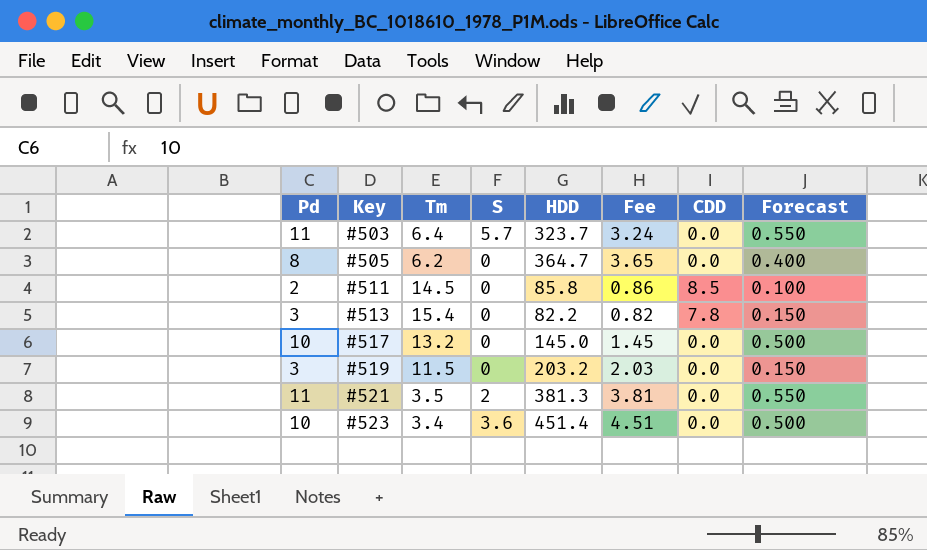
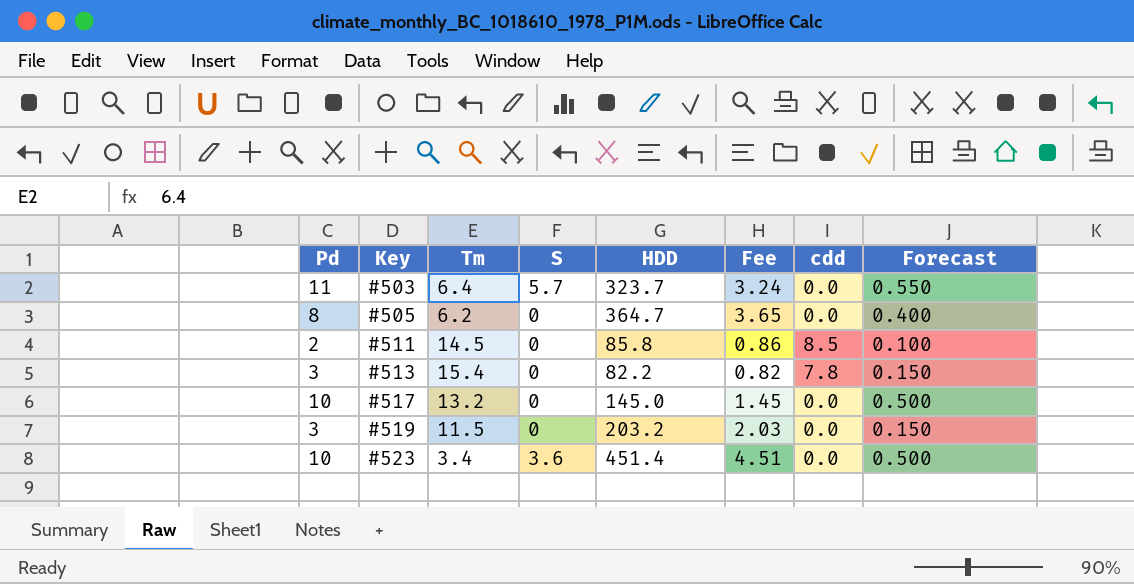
column name: CDD -> cdd
row #521: 11 | 3.5 | 2 | 381.3 | 3.81 | 0.0 | 0.550 -> none

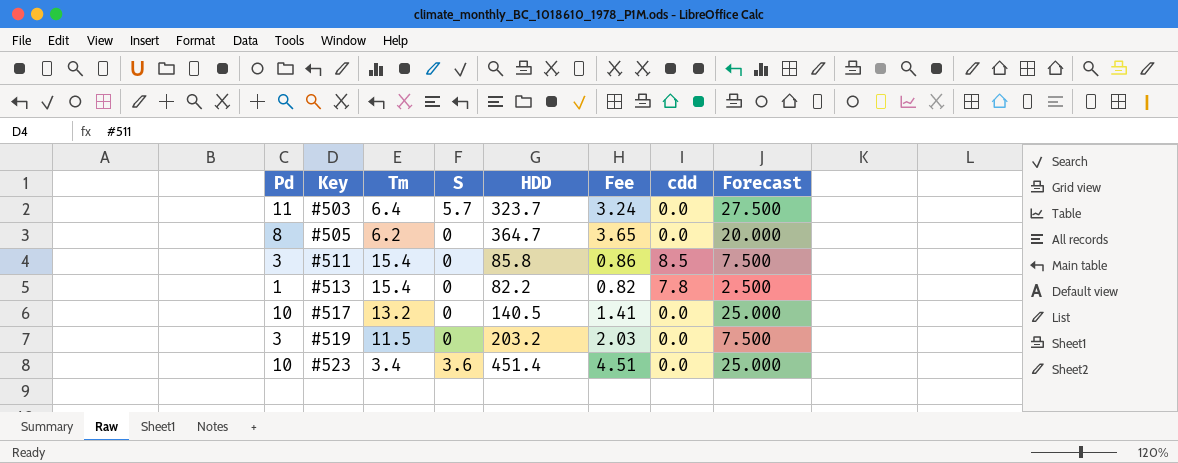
column Forecast | formula: [Pd] * 0.05 -> [Pd] * 2.5
#511 | Pd: 2 -> 3
#511 | Tm: 14.5 -> 15.4
#513 | Pd: 3 -> 1
#517 | HDD: 145.0 -> 140.5
#517 | Fee: 1.45 -> 1.41

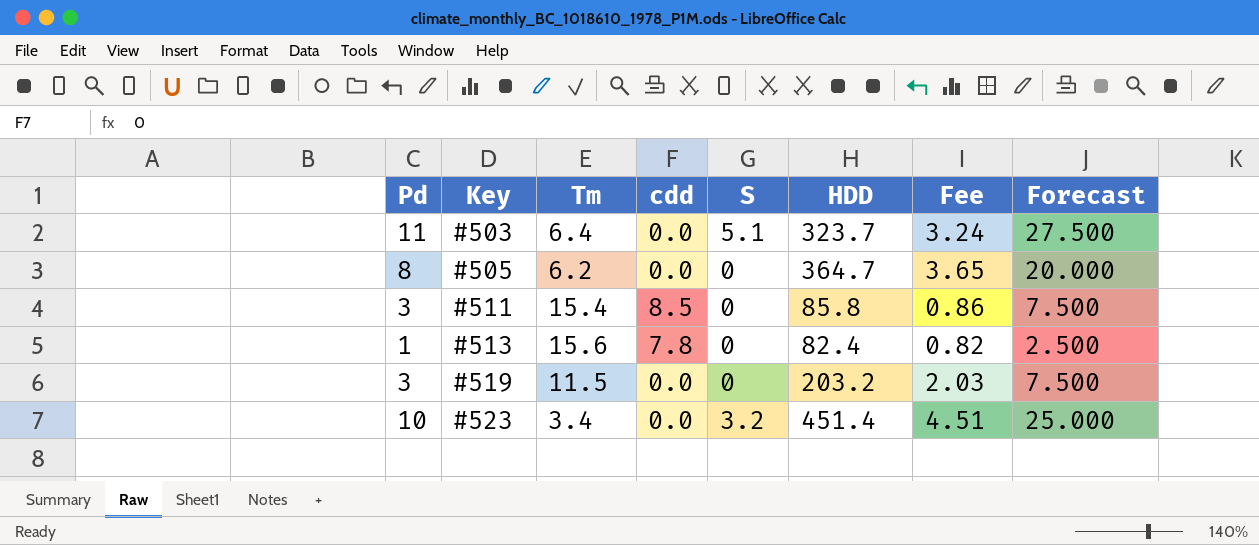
column cdd | position: 7 -> 4
row #517: 10 | 13.2 | 0 | 140.5 | 1.41 | 0.0 | 25.000 -> none
#503 | S: 5.7 -> 5.1
#513 | Tm: 15.4 -> 15.6
#513 | HDD: 82.2 -> 82.4
#523 | S: 3.6 -> 3.2

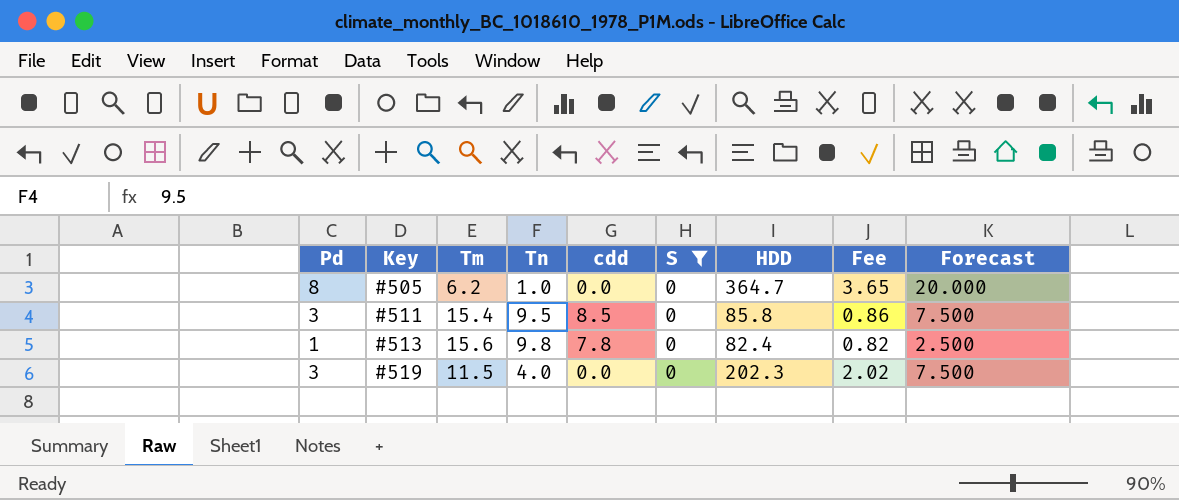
filter: none -> S = 0
column Tn | position: none -> 4
#519 | HDD: 203.2 -> 202.3
#519 | Fee: 2.03 -> 2.02

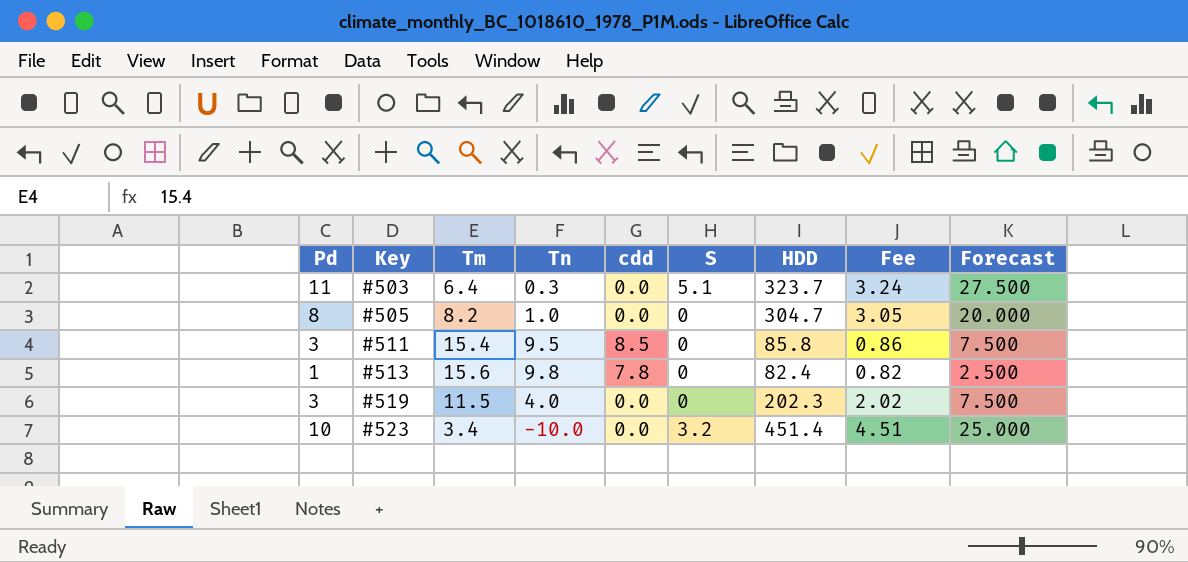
filter: S = 0 -> none
#505 | Tm: 6.2 -> 8.2
#505 | HDD: 364.7 -> 304.7
#505 | Fee: 3.65 -> 3.05

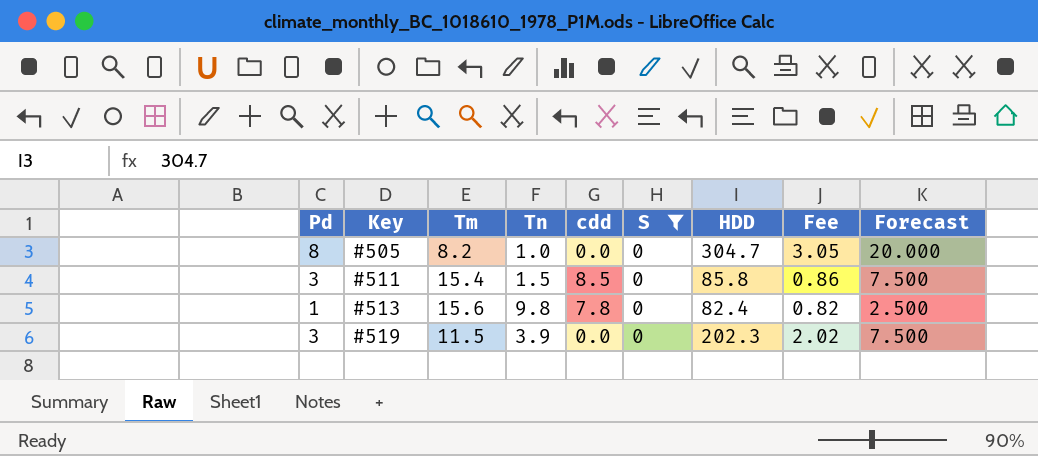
filter: none -> S = 0
#511 | Tn: 9.5 -> 1.5
#519 | Tn: 4.0 -> 3.9

